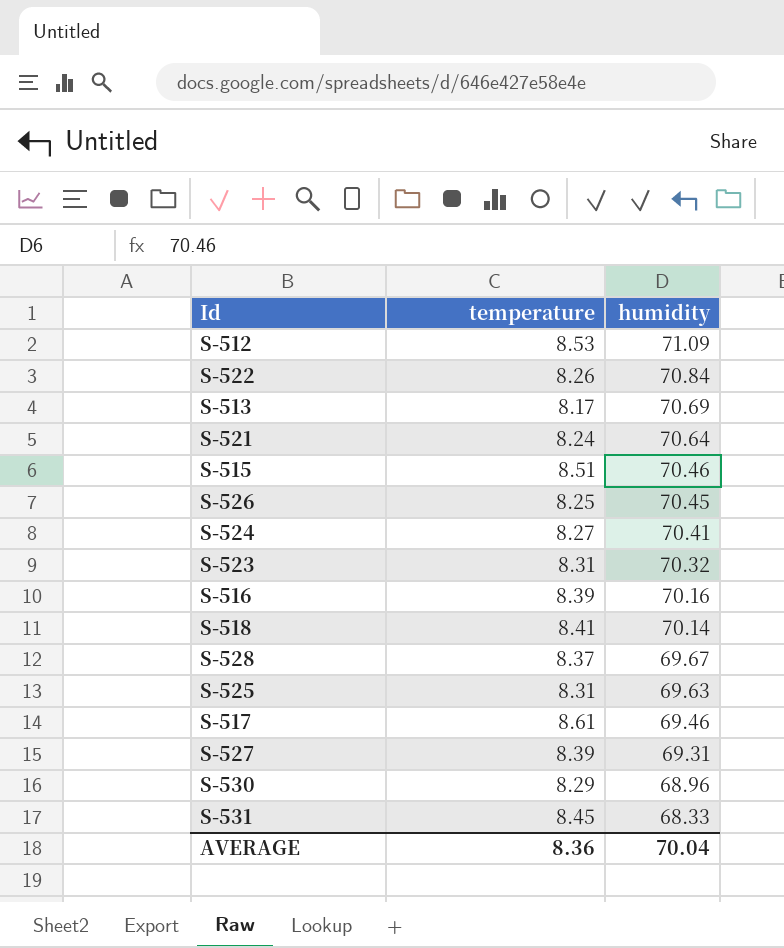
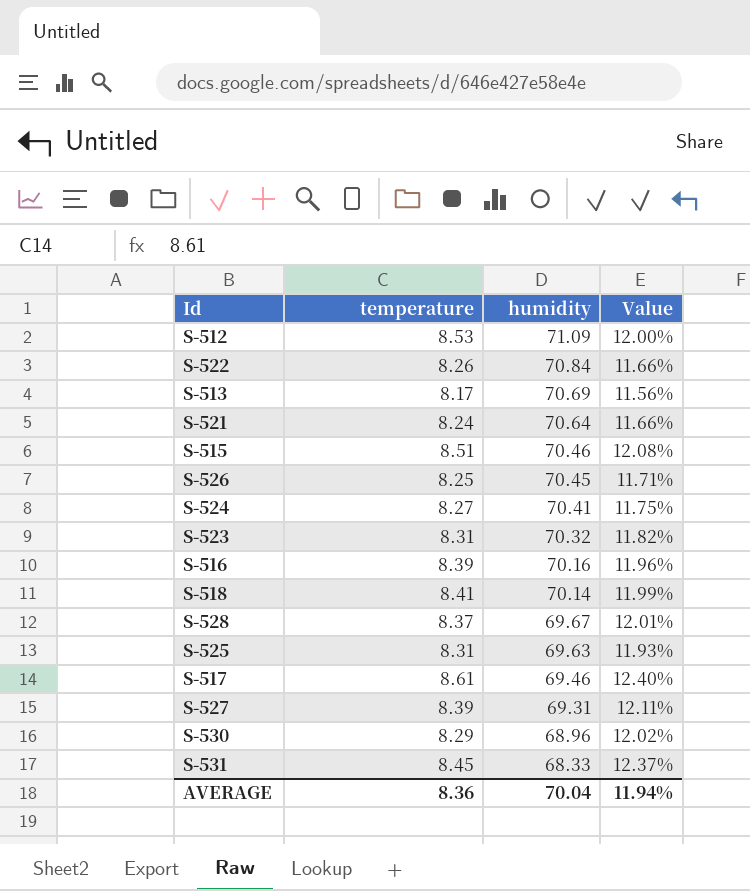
column Value | formula: none -> [temperature] / [humidity]

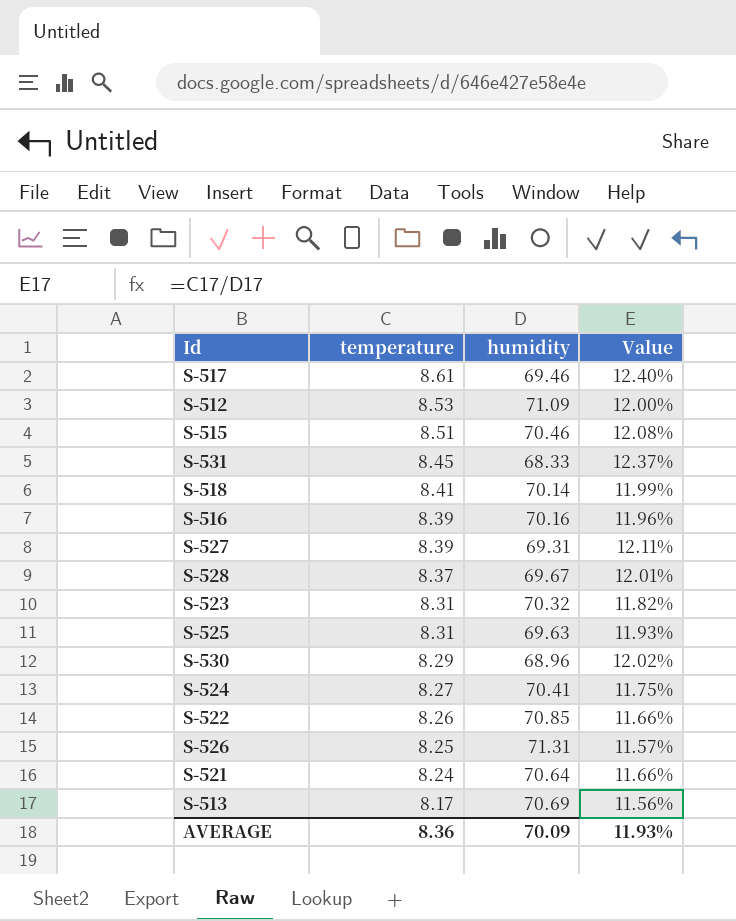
row order: humidity descending -> temperature descending
S-522 | humidity: 70.84 -> 70.85
S-526 | humidity: 70.45 -> 71.31
S-526 | Value: 11.71% -> 11.57%
AVERAGE | humidity: 70.04 -> 70.09
AVERAGE | Value: 11.94% -> 11.93%

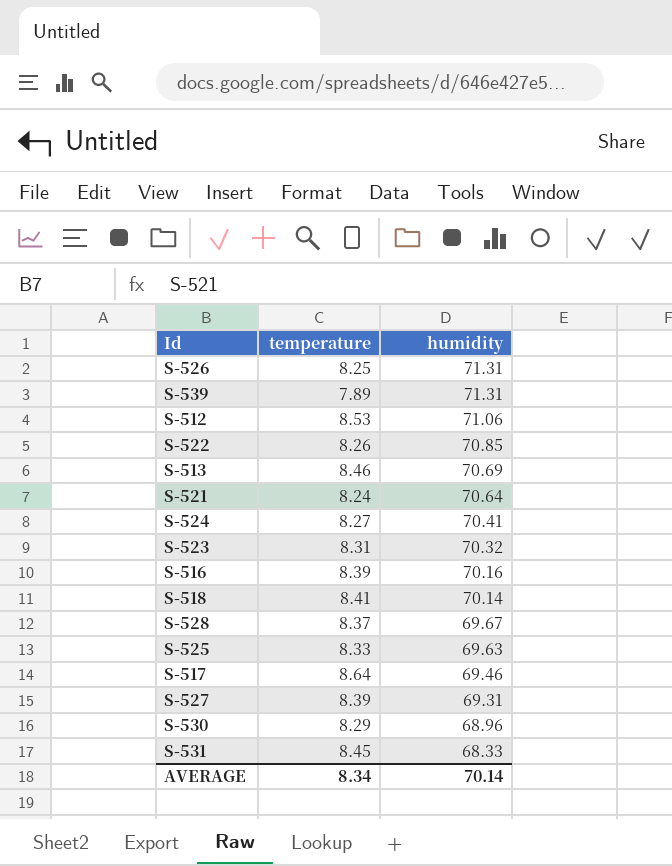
row order: temperature descending -> humidity descending
column Value | formula: [temperature] / [humidity] -> none
row S-515: 8.51 | 70.46 | 12.08% -> none
row S-539: none -> 7.89 | 71.31
S-512 | humidity: 71.09 -> 71.06
S-513 | temperature: 8.17 -> 8.46
S-525 | temperature: 8.31 -> 8.33
S-517 | temperature: 8.61 -> 8.64
AVERAGE | temperature: 8.36 -> 8.34
AVERAGE | humidity: 70.09 -> 70.14

